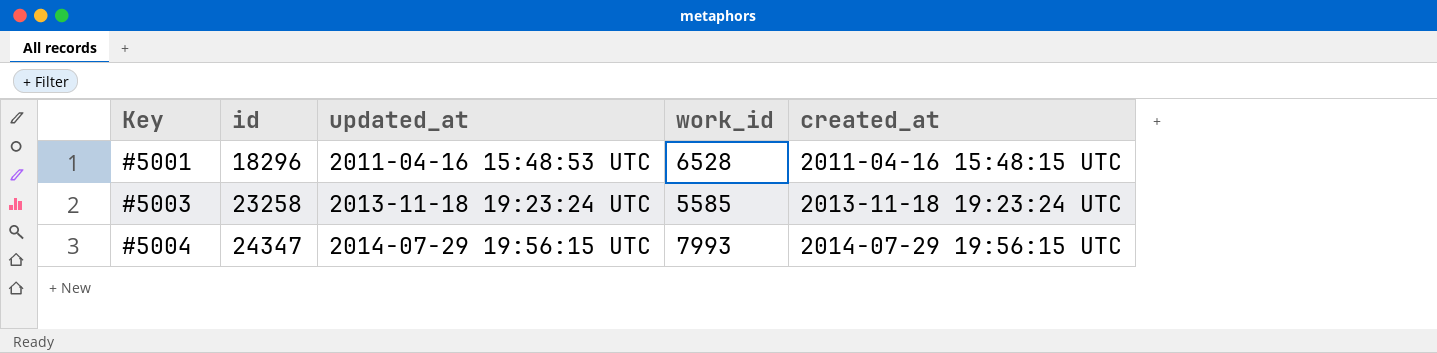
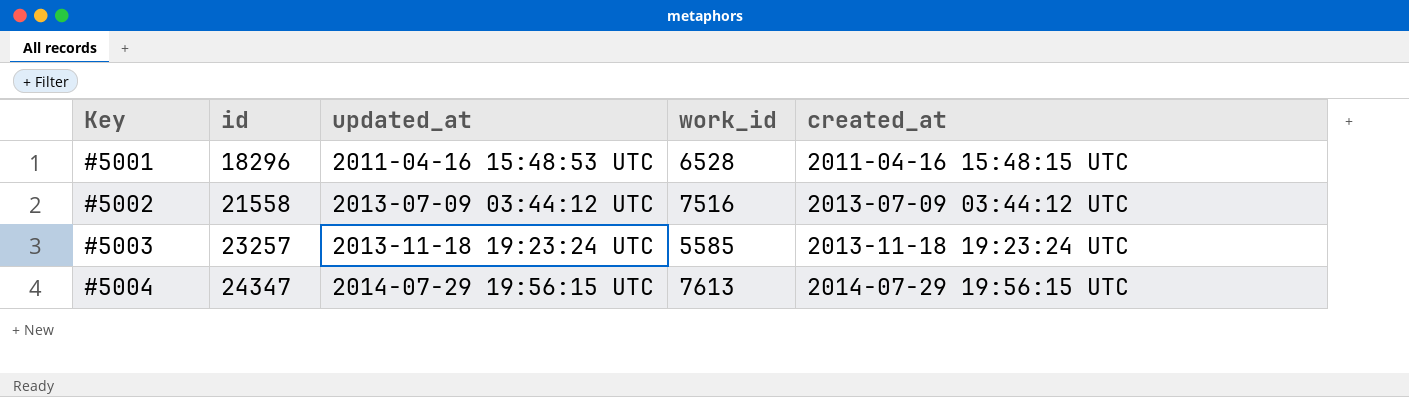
row #5002: none -> 21558 | 2013-07-09 03:44:12 UTC | 7516 | 2013-07-09 03:44:12 UTC
#5003 | id: 23258 -> 23257
#5004 | work_id: 7993 -> 7613

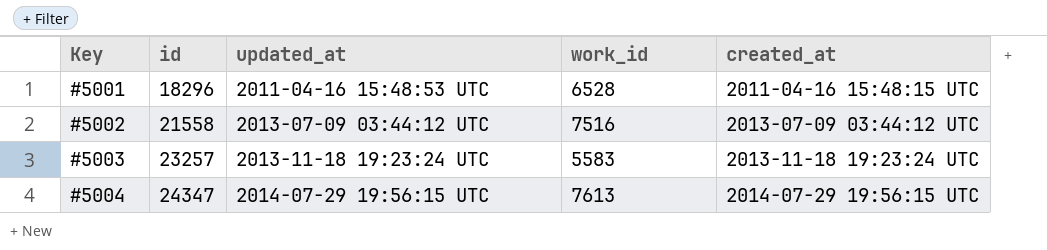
#5003 | work_id: 5585 -> 5583

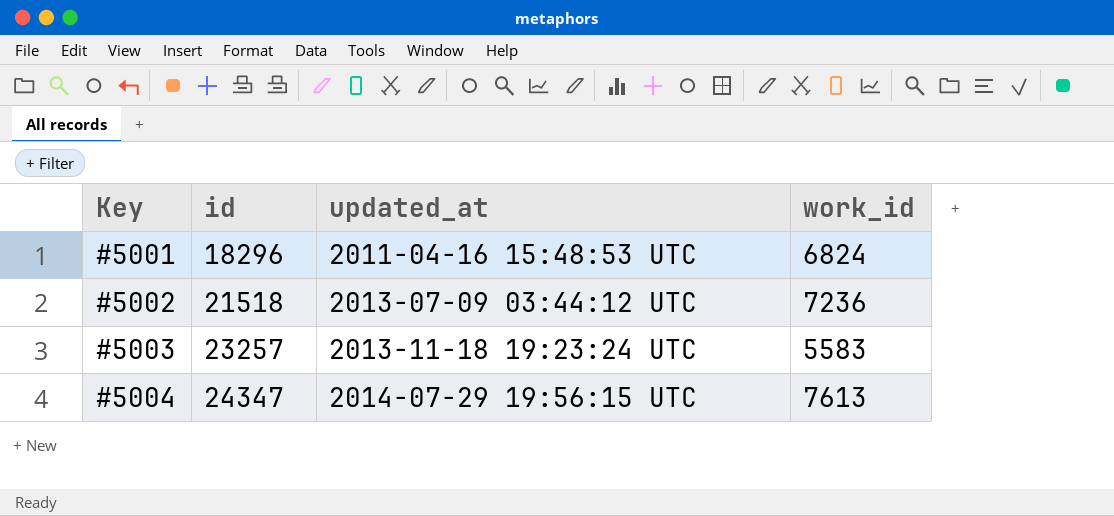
column created_at | position: 5 -> none
#5001 | work_id: 6528 -> 6824
#5002 | id: 21558 -> 21518
#5002 | work_id: 7516 -> 7236

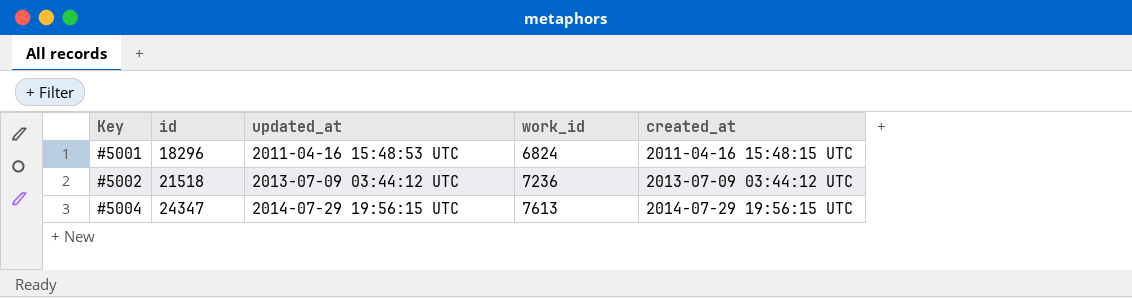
column created_at | position: none -> 5
row #5003: 23257 | 2013-11-18 19:23:24 UTC | 5583 -> none

